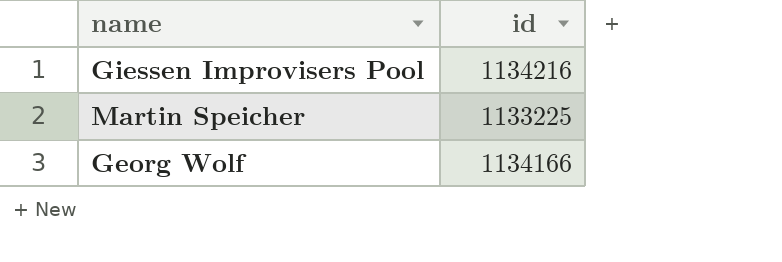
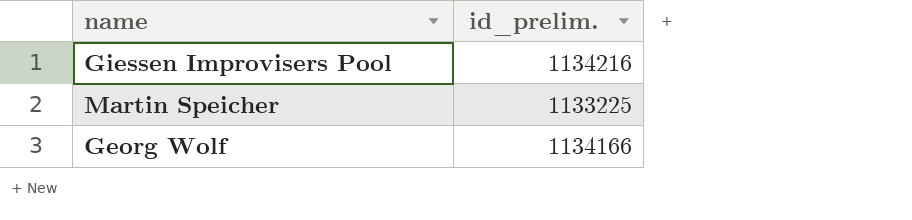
column name: id -> id_prelim.

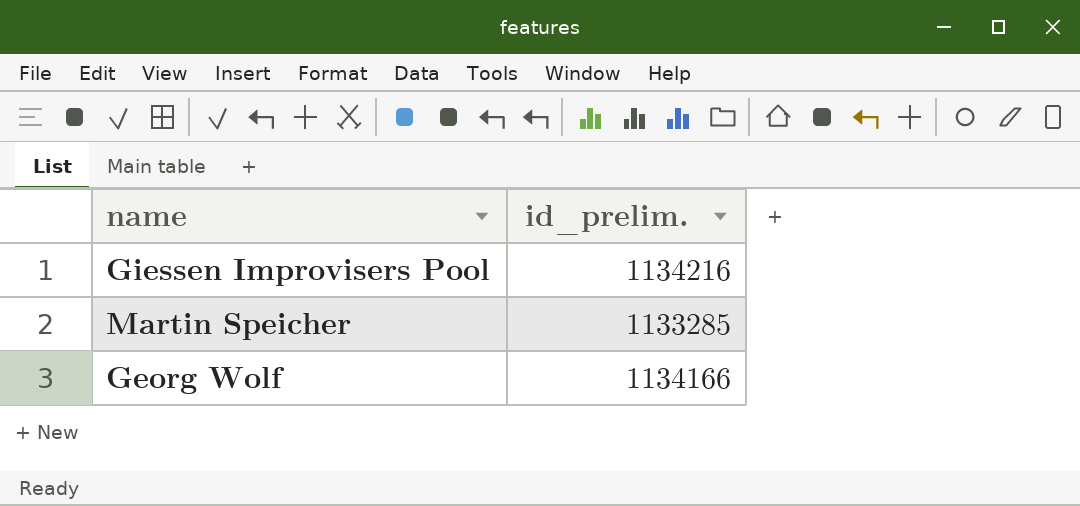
Martin Speicher | id_prelim.: 1133225 -> 1133285

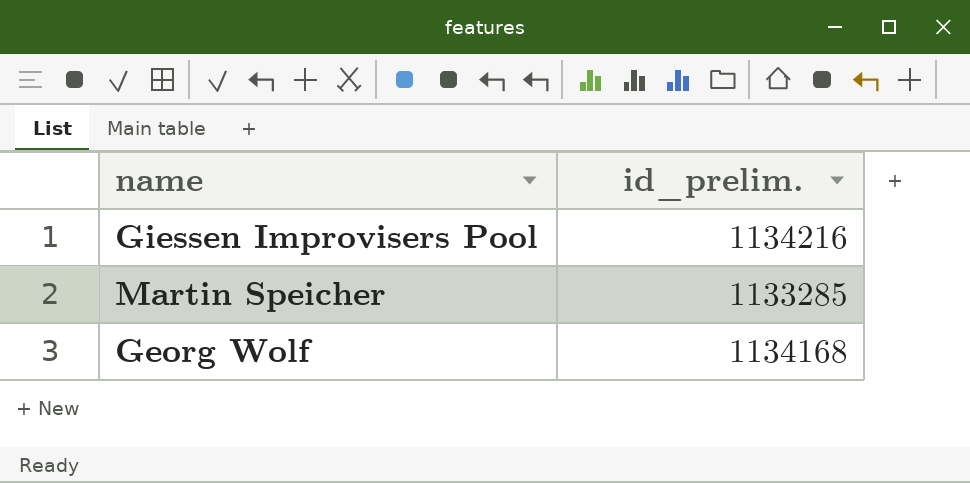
Georg Wolf | id_prelim.: 1134166 -> 1134168

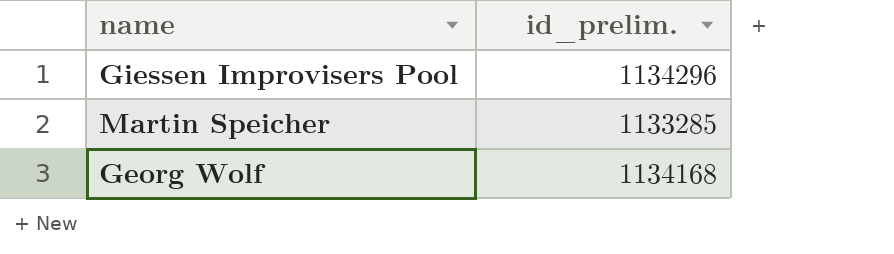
Giessen Improvisers Pool | id_prelim.: 1134216 -> 1134296

